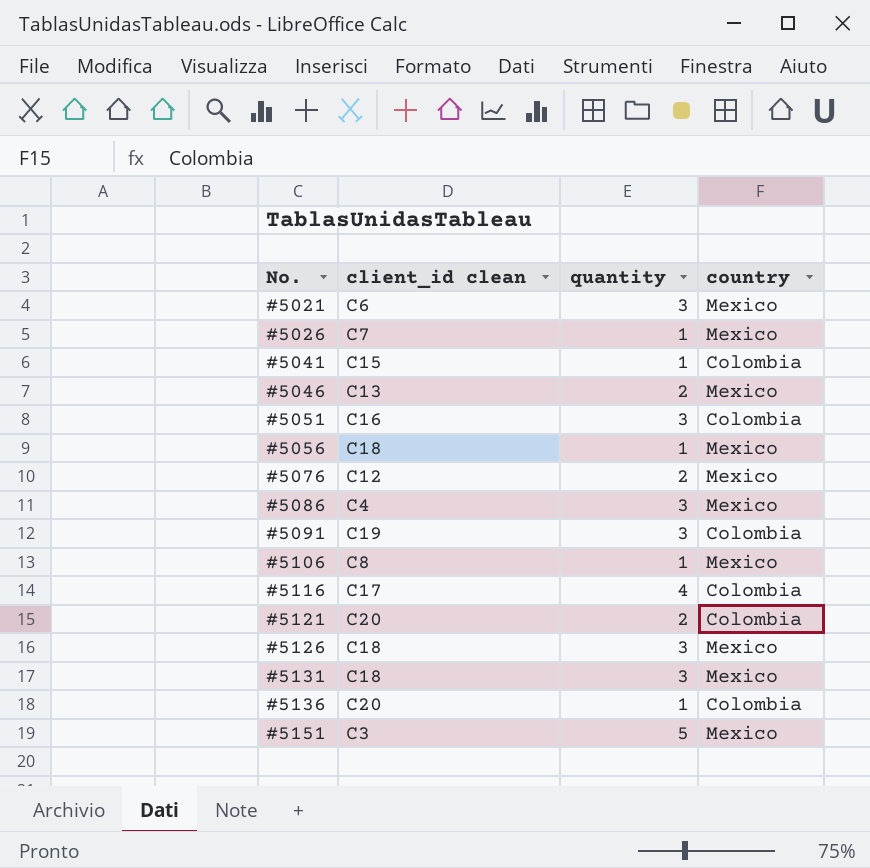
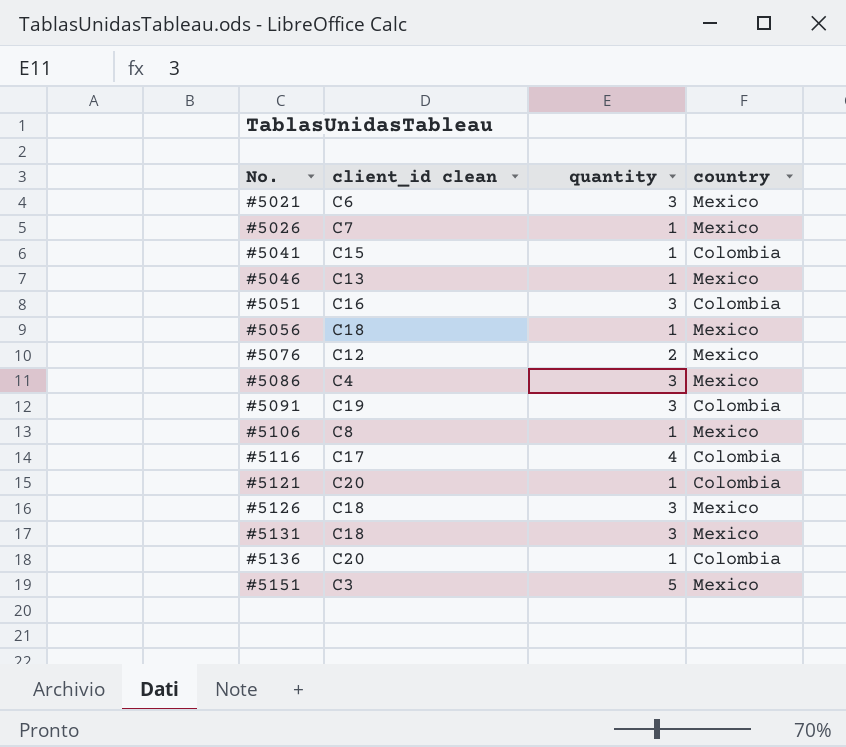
#5046 | quantity: 2 -> 1
#5121 | quantity: 2 -> 1

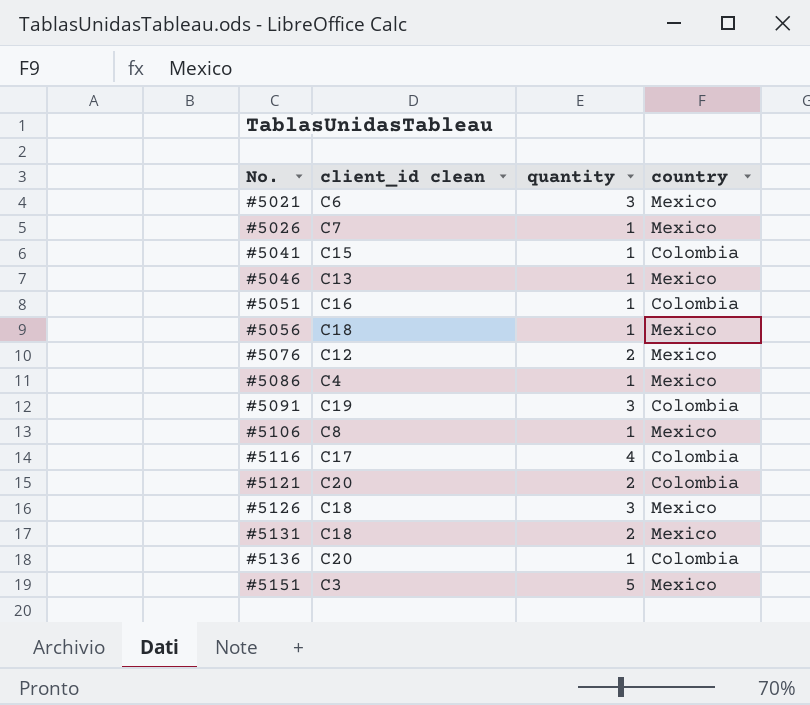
#5051 | quantity: 3 -> 1
#5086 | quantity: 3 -> 1
#5121 | quantity: 1 -> 2
#5131 | quantity: 3 -> 2

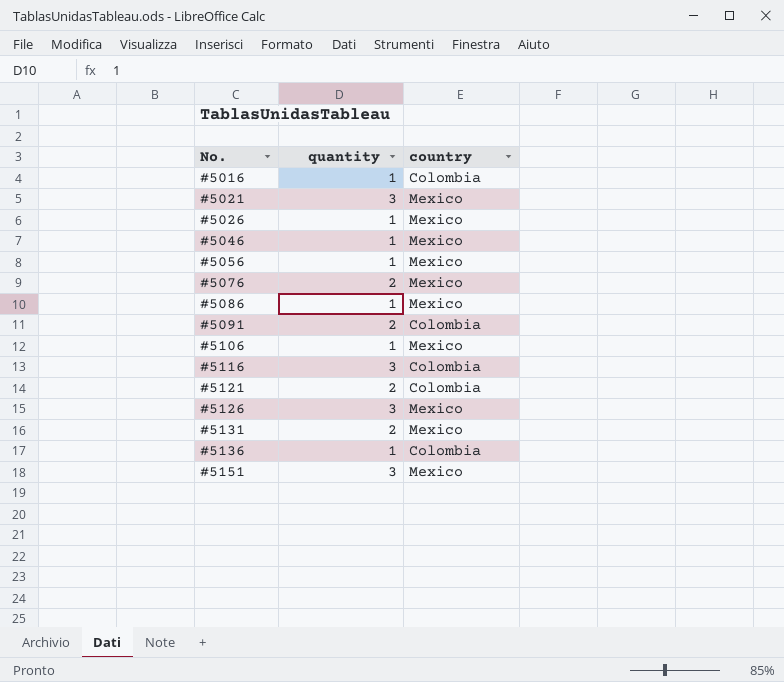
column client_id clean | position: 2 -> none
row #5041: C15 | 1 | Colombia -> none
row #5051: C16 | 1 | Colombia -> none
row #5016: none -> 1 | Colombia
#5091 | quantity: 3 -> 2
#5116 | quantity: 4 -> 3
#5151 | quantity: 5 -> 3

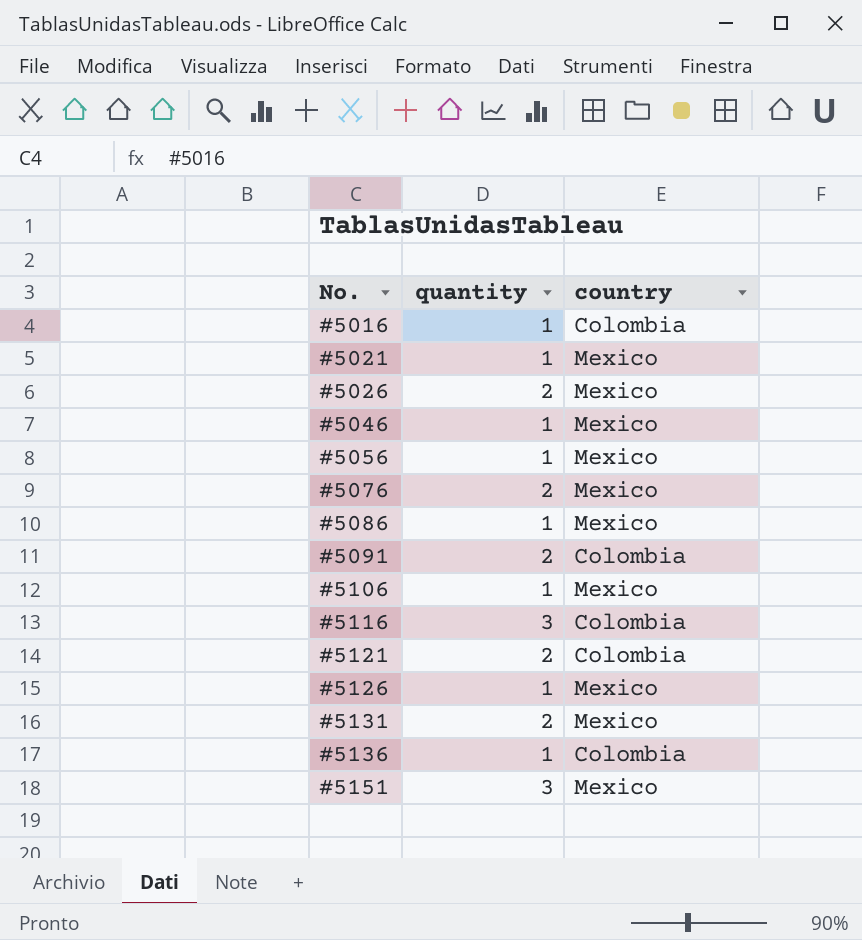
#5021 | quantity: 3 -> 1
#5026 | quantity: 1 -> 2
#5126 | quantity: 3 -> 1

